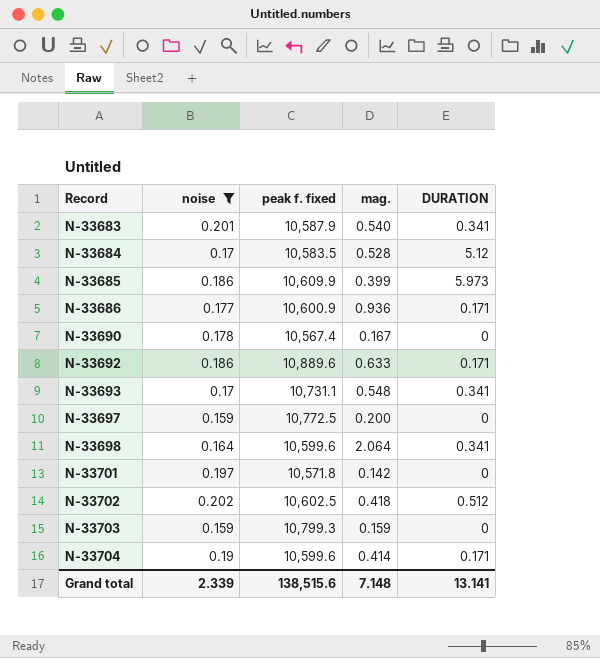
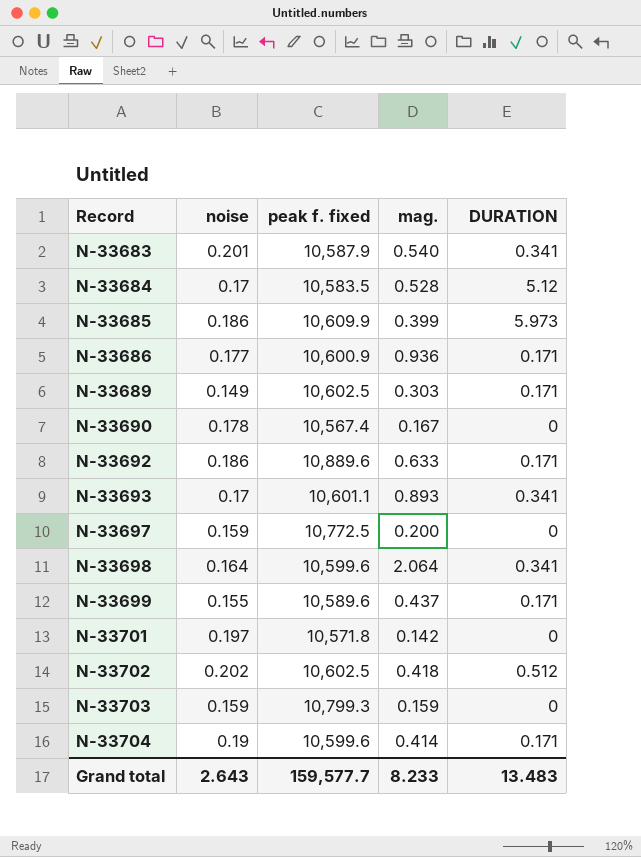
filter: noise >= 0.159 -> none
N-33693 | peak f. fixed: 10,731.1 -> 10,601.1
N-33693 | mag.: 0.548 -> 0.893
Grand total | noise: 2.339 -> 2.643
Grand total | peak f. fixed: 138,515.6 -> 159,577.7
Grand total | mag.: 7.148 -> 8.233
Grand total | DURATION: 13.141 -> 13.483

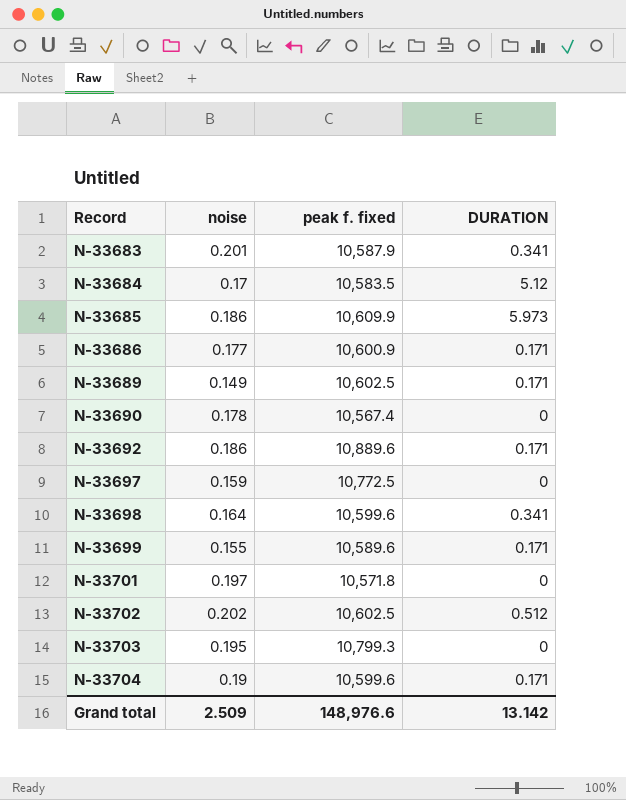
column mag. | position: 4 -> none
row N-33693: 0.17 | 10,601.1 | 0.893 | 0.341 -> none
N-33703 | noise: 0.159 -> 0.195
Grand total | noise: 2.643 -> 2.509
Grand total | peak f. fixed: 159,577.7 -> 148,976.6
Grand total | DURATION: 13.483 -> 13.142

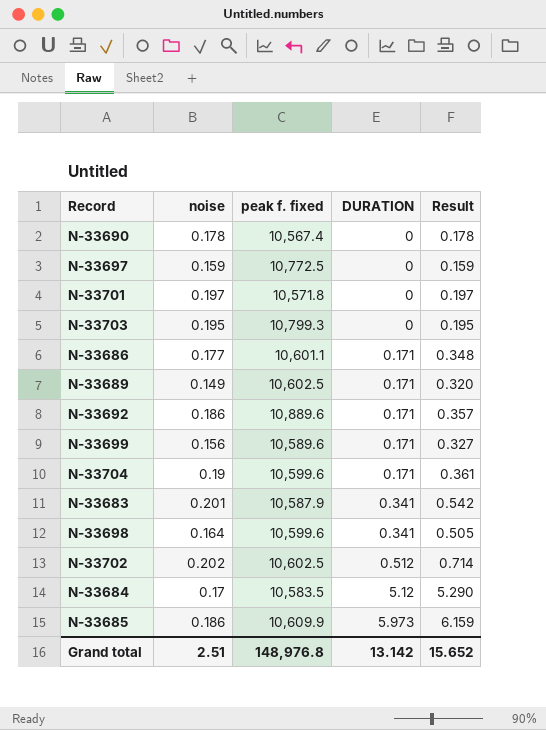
row order: Record ascending -> DURATION ascending
column Result | formula: none -> [noise] + [DURATION]
N-33686 | peak f. fixed: 10,600.9 -> 10,601.1
N-33699 | noise: 0.155 -> 0.156
Grand total | noise: 2.509 -> 2.51
Grand total | peak f. fixed: 148,976.6 -> 148,976.8

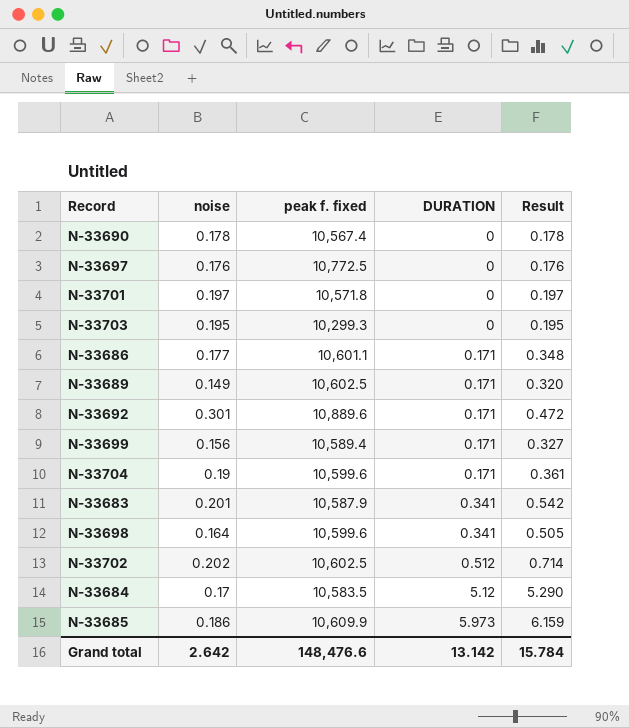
N-33697 | noise: 0.159 -> 0.176
N-33697 | Result: 0.159 -> 0.176
N-33703 | peak f. fixed: 10,799.3 -> 10,299.3
N-33692 | noise: 0.186 -> 0.301
N-33692 | Result: 0.357 -> 0.472
N-33699 | peak f. fixed: 10,589.6 -> 10,589.4
Grand total | noise: 2.51 -> 2.642
Grand total | peak f. fixed: 148,976.8 -> 148,476.6
Grand total | Result: 15.652 -> 15.784

